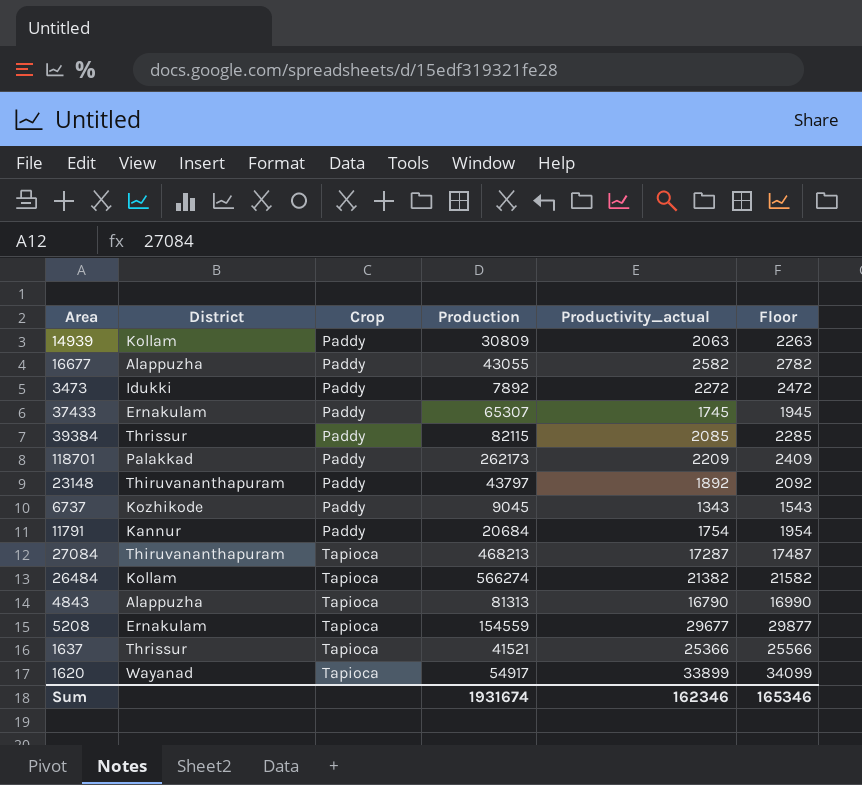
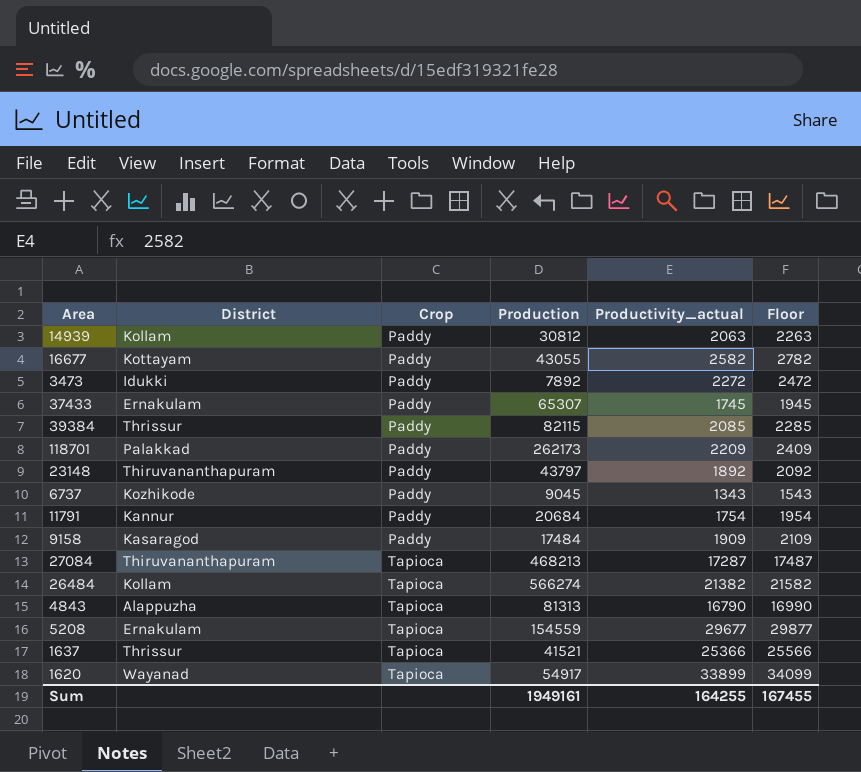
14939 | Production: 30809 -> 30812
16677 | District: Alappuzha -> Kottayam
row 9158: none -> Kasaragod | Paddy | 17484 | 1909 | 2109
Sum | Production: 1931674 -> 1949161
Sum | Productivity_actual: 162346 -> 164255
Sum | Floor: 165346 -> 167455

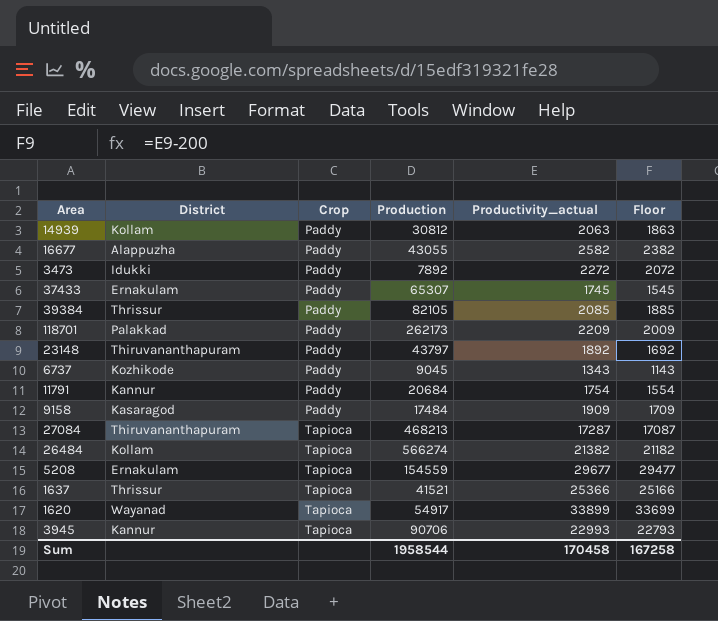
column Floor | formula: [Productivity_actual] + 200 -> [Productivity_actual] - 200
row 4843: Alappuzha | Tapioca | 81313 | 16790 | 16990 -> none
16677 | District: Kottayam -> Alappuzha
39384 | Production: 82115 -> 82105
row 3945: none -> Kannur | Tapioca | 90706 | 22993 | 22793
Sum | Production: 1949161 -> 1958544
Sum | Productivity_actual: 164255 -> 170458
Sum | Floor: 167455 -> 167258

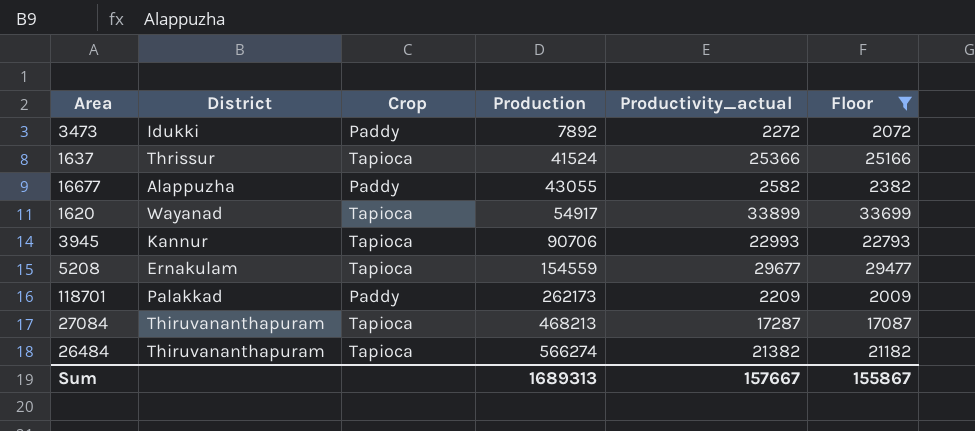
filter: none -> Floor >= 2009
row order: Crop ascending -> Production ascending
1637 | Production: 41521 -> 41524
26484 | District: Kollam -> Thiruvananthapuram
Sum | Production: 1958544 -> 1689313
Sum | Productivity_actual: 170458 -> 157667
Sum | Floor: 167258 -> 155867

